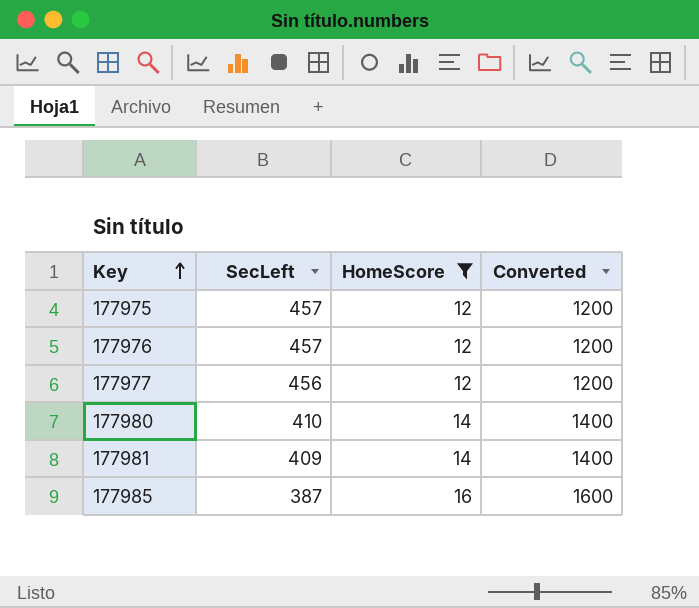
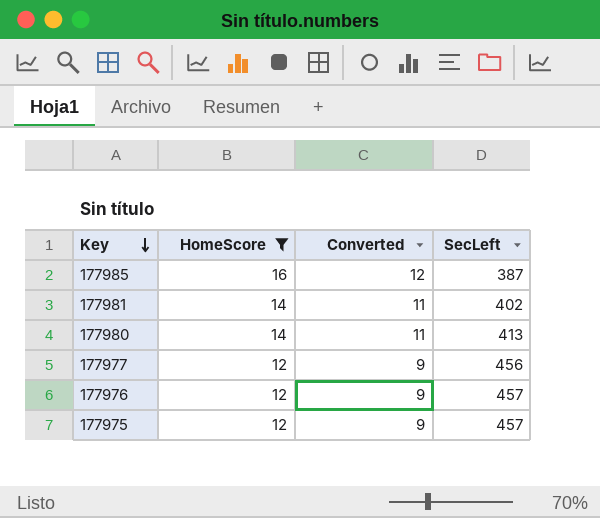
row order: Key ascending -> Key descending
column Converted | formula: [HomeScore] * 100 -> [HomeScore] * 0.75
column SecLeft | position: 2 -> 4
177981 | SecLeft: 409 -> 402
177980 | SecLeft: 410 -> 413

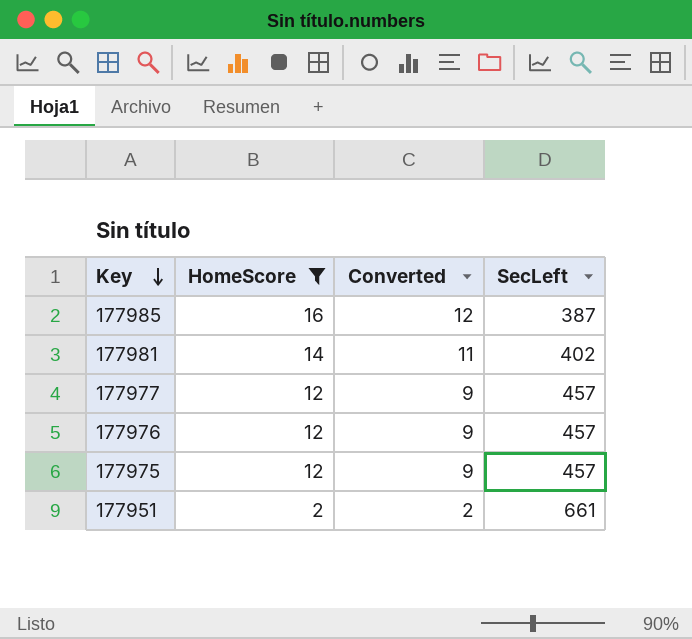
row 177980: 14 | 11 | 413 -> none
177977 | SecLeft: 456 -> 457
row 177951: none -> 2 | 2 | 661

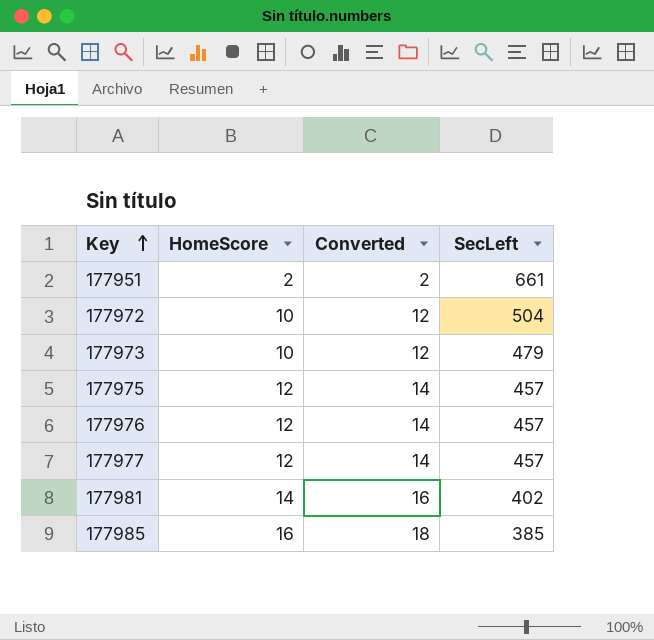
filter: HomeScore != 10 -> none
row order: Key descending -> Key ascending
column Converted | formula: [HomeScore] * 0.75 -> [HomeScore] * 1.15
177985 | SecLeft: 387 -> 385

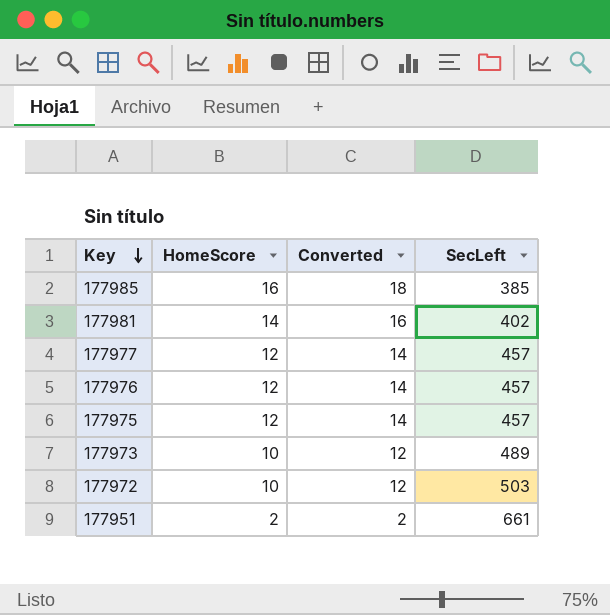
row order: Key ascending -> Key descending
177973 | SecLeft: 479 -> 489
177972 | SecLeft: 504 -> 503

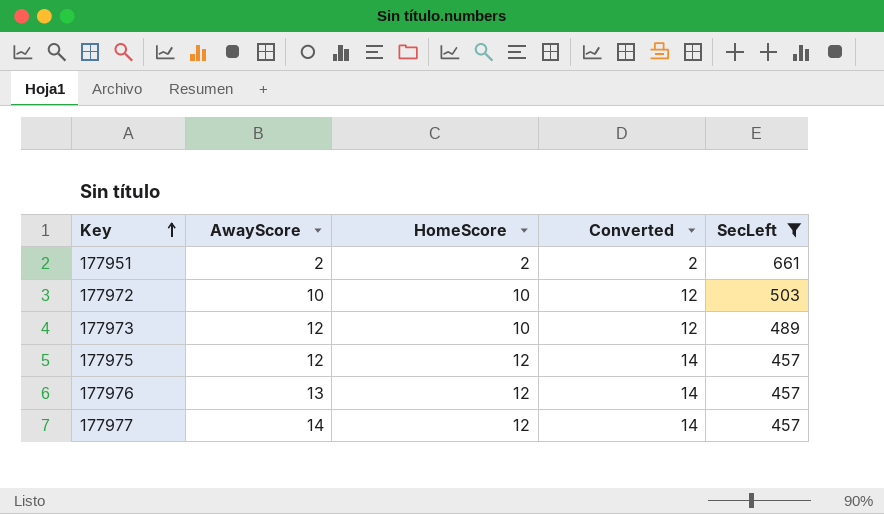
filter: none -> SecLeft >= 457
row order: Key descending -> Key ascending
column AwayScore | position: none -> 2

